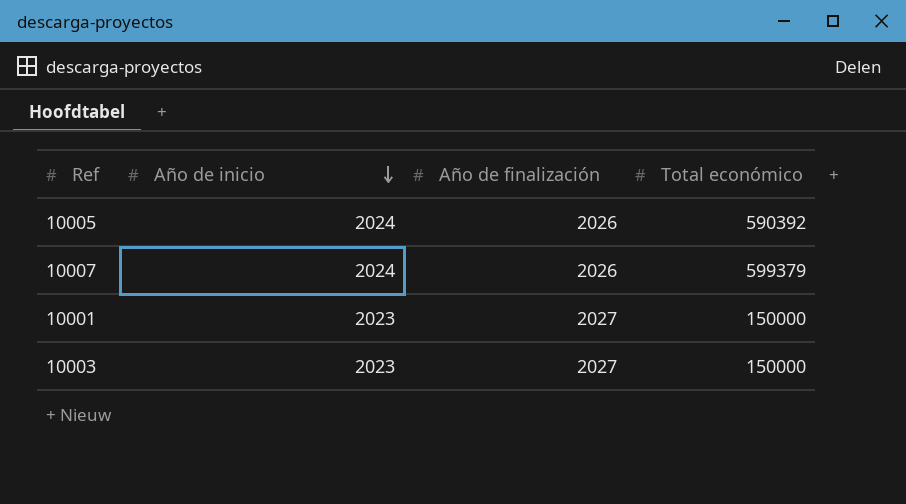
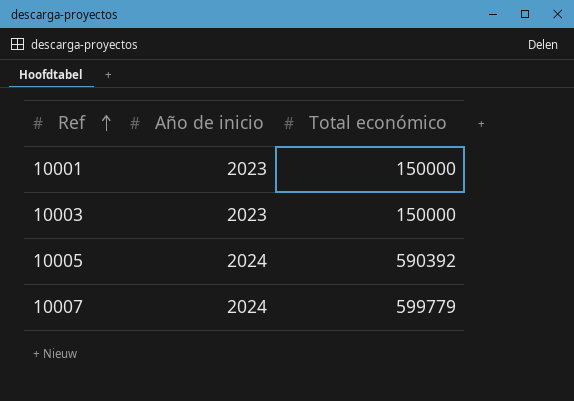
row order: Año de inicio descending -> Ref ascending
column Año de finalización | position: 3 -> none
10007 | Total económico: 599379 -> 599779

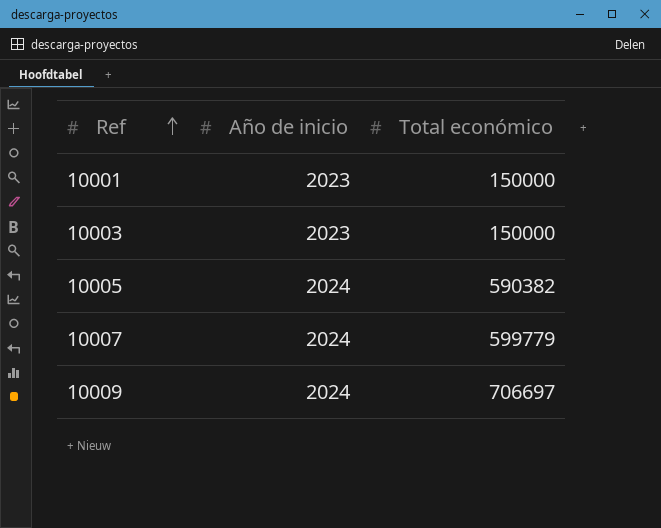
10005 | Total económico: 590392 -> 590382
row 10009: none -> 2024 | 706697

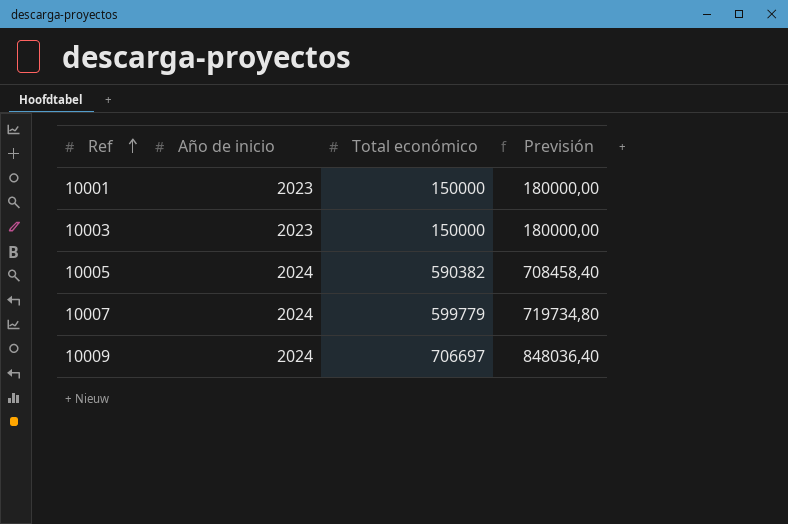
column Previsión | formula: none -> [Total económico] * 1,2

